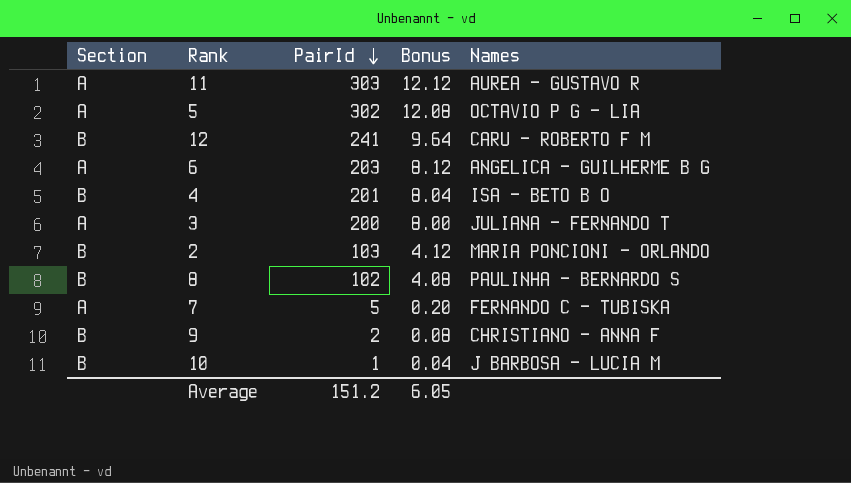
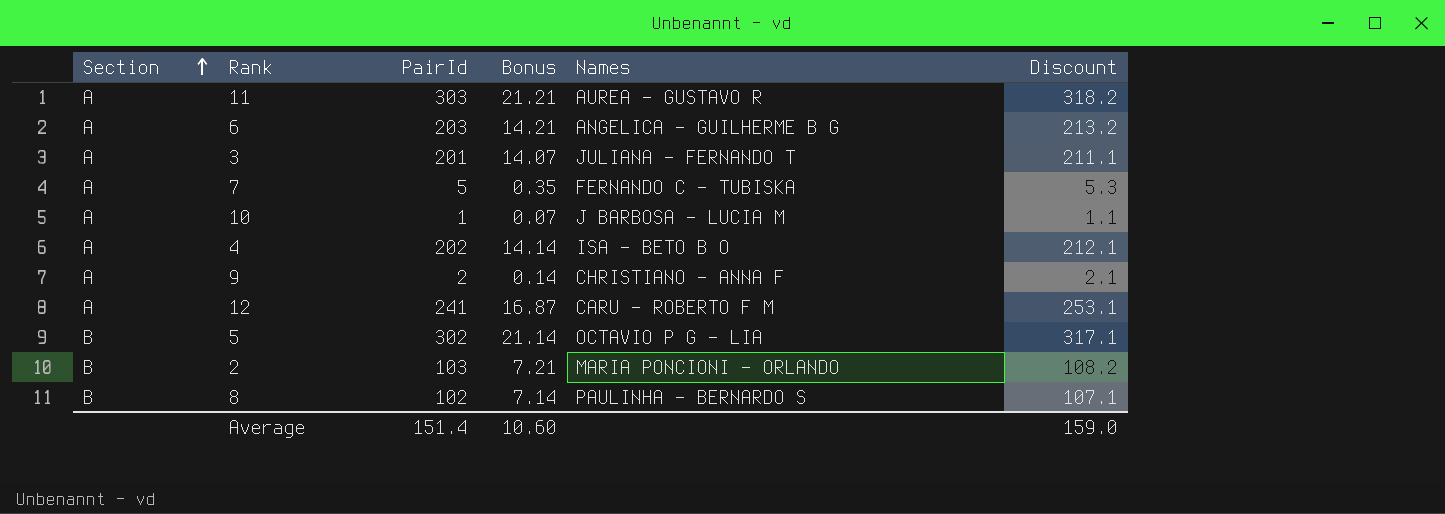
row order: PairId descending -> Section ascending
column Bonus | formula: [PairId] * 0.04 -> [PairId] * 0.07
column Discount | formula: none -> [PairId] * 1.05
3 | PairId: 200 -> 201
10 | Section: B -> A
4 | Section: B -> A
4 | PairId: 201 -> 202
9 | Section: B -> A
12 | Section: B -> A
5 | Section: A -> B
Average | PairId: 151.2 -> 151.4
Average | Bonus: 6.05 -> 10.60

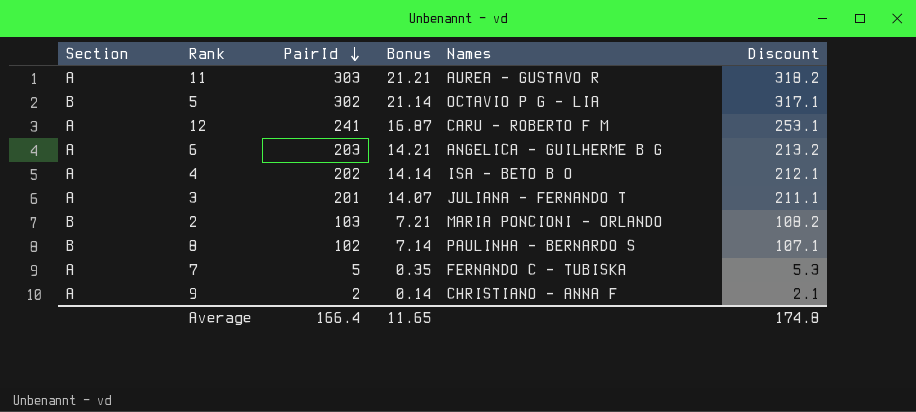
row order: Section ascending -> PairId descending
row 10: A | 1 | 0.07 | J BARBOSA - LUCIA M | 1.1 -> none
Average | PairId: 151.4 -> 166.4
Average | Bonus: 10.60 -> 11.65
Average | Discount: 159.0 -> 174.8

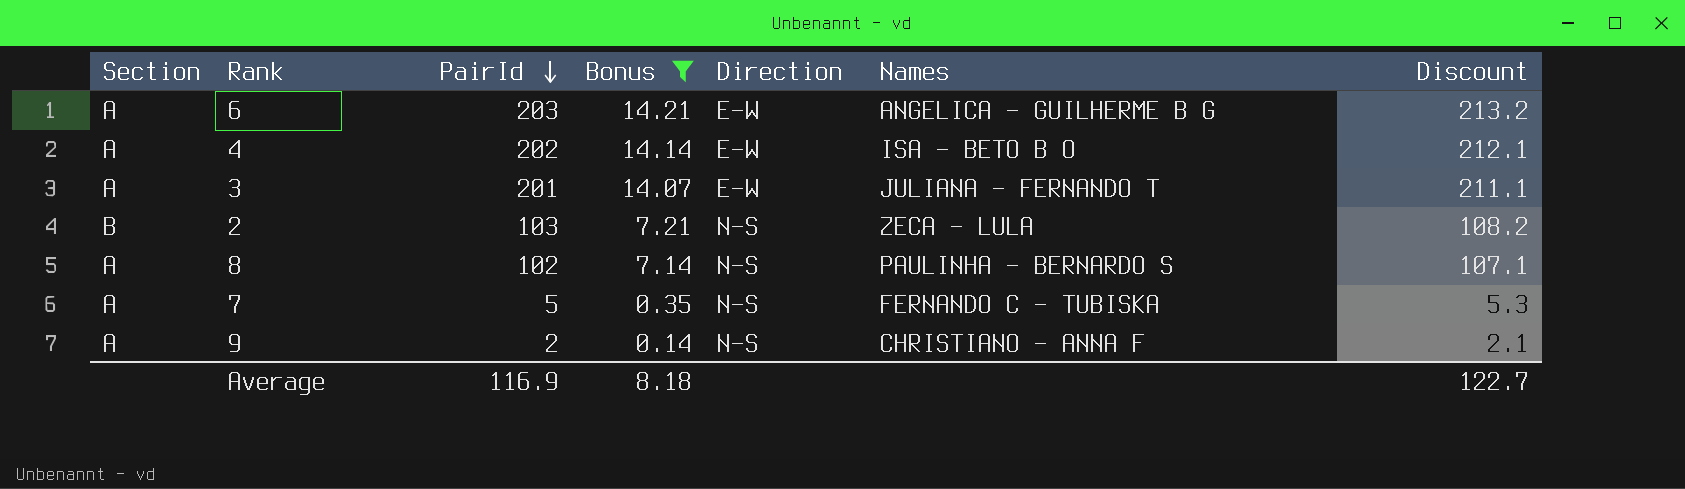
filter: none -> Bonus <= 14.21
column Direction | position: none -> 5
2 | Names: MARIA PONCIONI - ORLANDO -> ZECA - LULA
8 | Section: B -> A
Average | PairId: 166.4 -> 116.9
Average | Bonus: 11.65 -> 8.18
Average | Discount: 174.8 -> 122.7

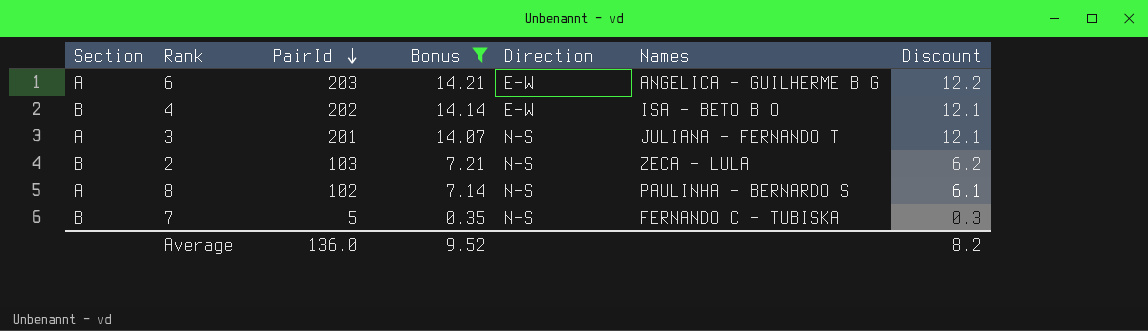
column Discount | formula: [PairId] * 1.05 -> [PairId] * 0.06
row 9: A | 2 | 0.14 | N-S | CHRISTIANO - ANNA F | 2.1 -> none
4 | Section: A -> B
3 | Direction: E-W -> N-S
7 | Section: A -> B
Average | PairId: 116.9 -> 136.0
Average | Bonus: 8.18 -> 9.52
Average | Discount: 122.7 -> 8.2

